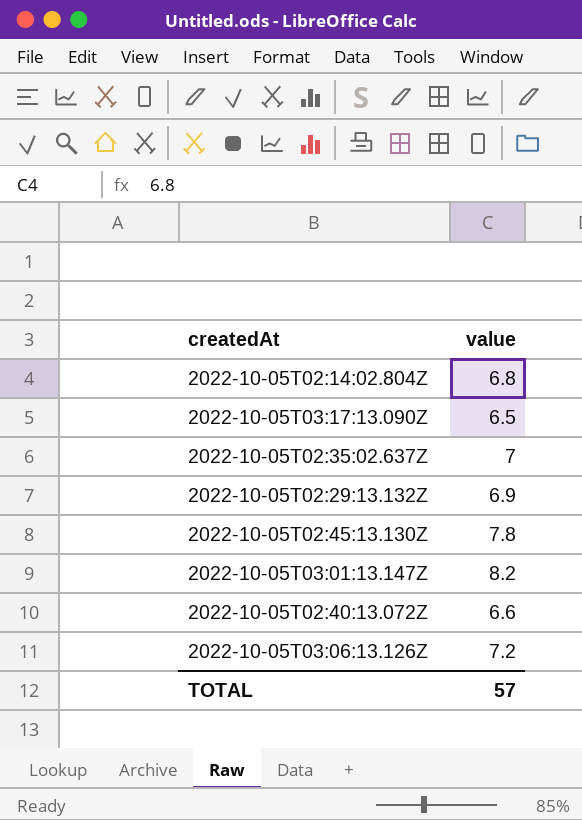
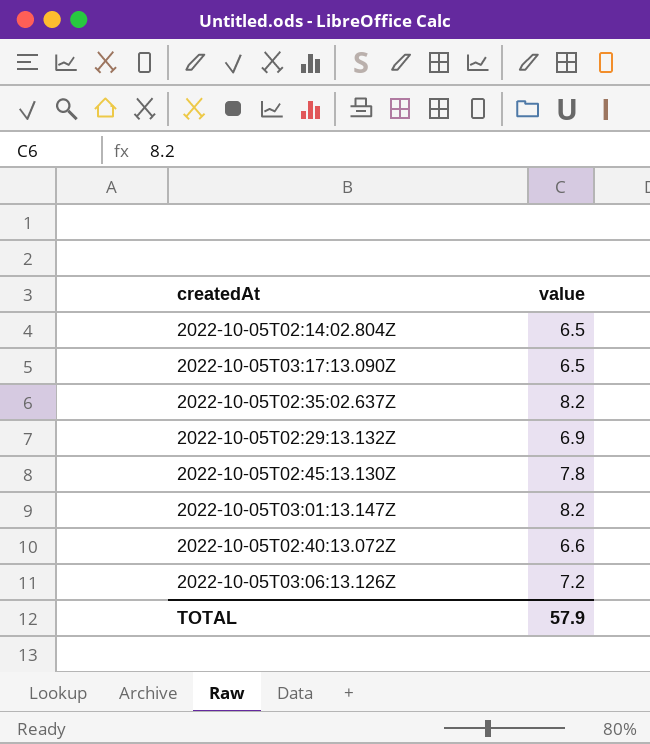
2022-10-05T02:14:02.804Z | value: 6.8 -> 6.5
2022-10-05T02:35:02.637Z | value: 7 -> 8.2
TOTAL | value: 57 -> 57.9

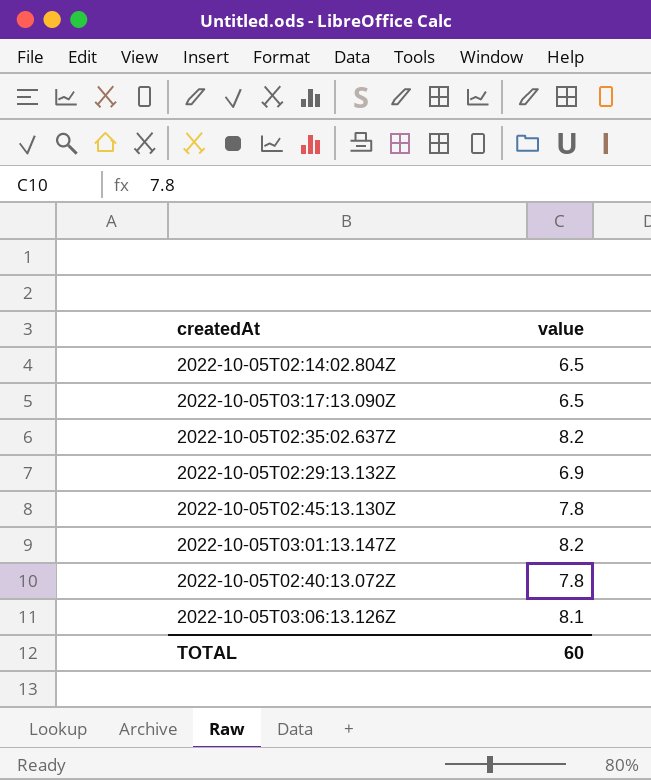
2022-10-05T02:40:13.072Z | value: 6.6 -> 7.8
2022-10-05T03:06:13.126Z | value: 7.2 -> 8.1
TOTAL | value: 57.9 -> 60

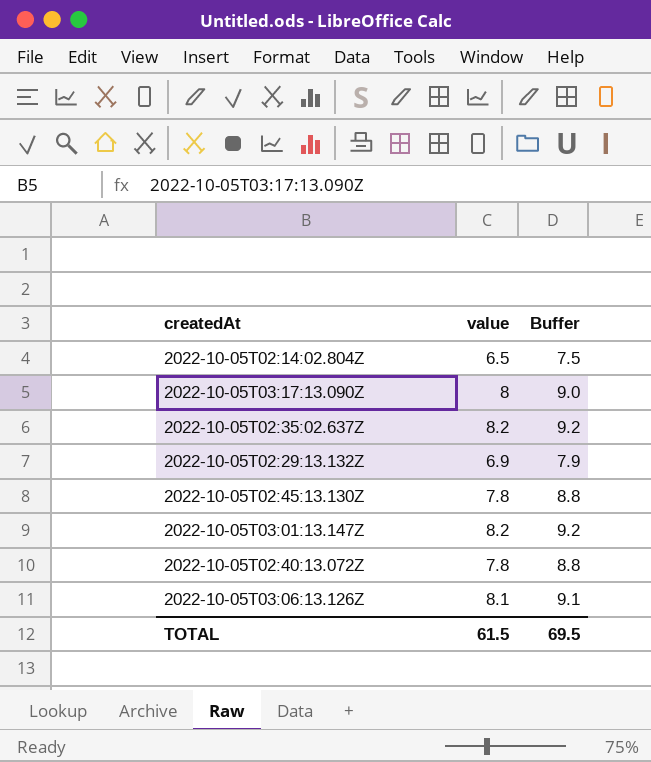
column Buffer | formula: none -> [value] + 1
2022-10-05T03:17:13.090Z | value: 6.5 -> 8
TOTAL | value: 60 -> 61.5

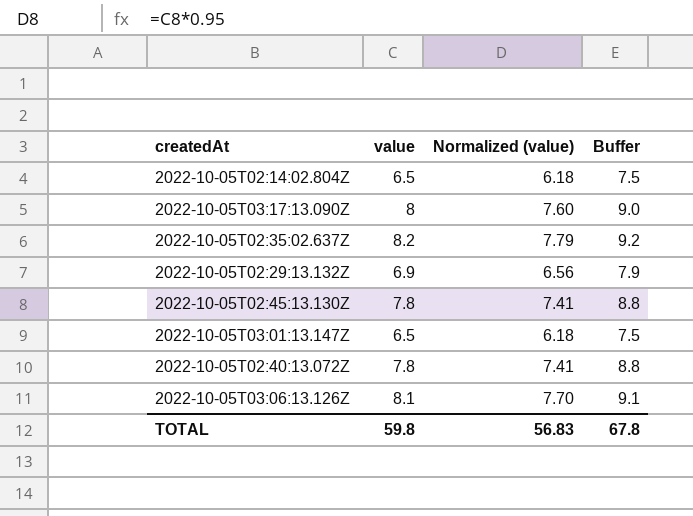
column Normalized (value) | formula: none -> [value] * 0.95
2022-10-05T03:01:13.147Z | value: 8.2 -> 6.5
2022-10-05T03:01:13.147Z | Buffer: 9.2 -> 7.5
TOTAL | value: 61.5 -> 59.8
TOTAL | Buffer: 69.5 -> 67.8

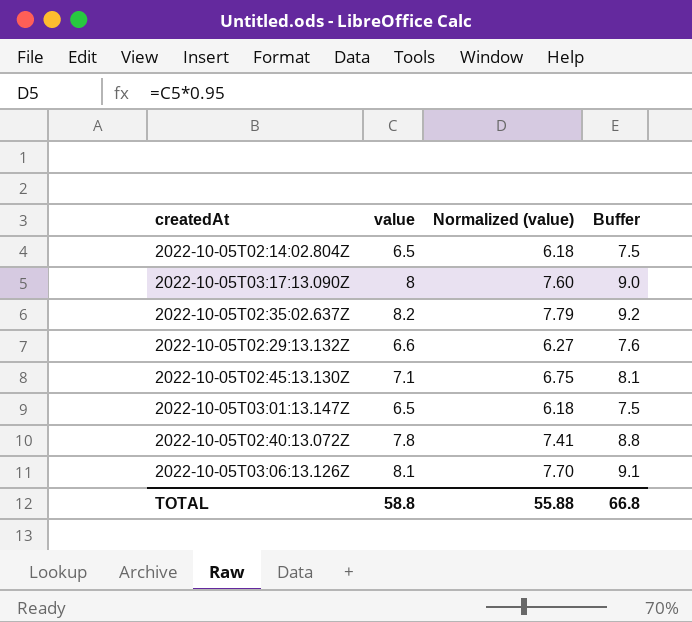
2022-10-05T02:29:13.132Z | value: 6.9 -> 6.6
2022-10-05T02:29:13.132Z | Normalized (value): 6.56 -> 6.27
2022-10-05T02:29:13.132Z | Buffer: 7.9 -> 7.6
2022-10-05T02:45:13.130Z | value: 7.8 -> 7.1
2022-10-05T02:45:13.130Z | Normalized (value): 7.41 -> 6.75
2022-10-05T02:45:13.130Z | Buffer: 8.8 -> 8.1
TOTAL | value: 59.8 -> 58.8
TOTAL | Normalized (value): 56.83 -> 55.88
TOTAL | Buffer: 67.8 -> 66.8

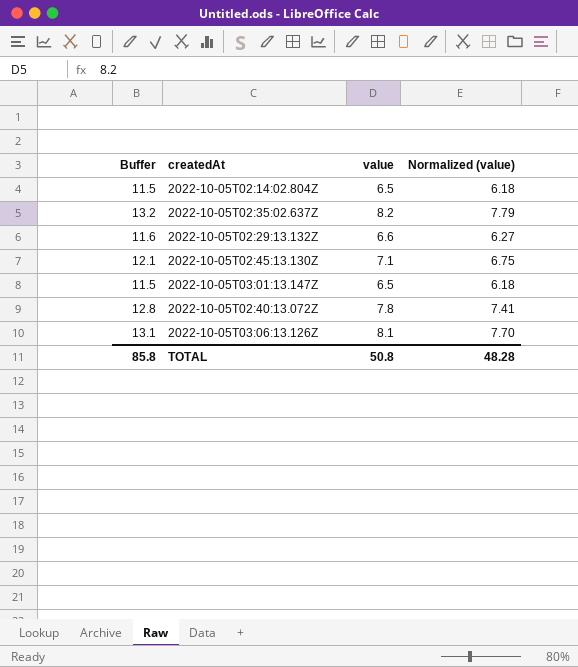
column Buffer | formula: [value] + 1 -> [value] + 5
column Buffer | position: 4 -> 1
row 2022-10-05T03:17:13.090Z: 8 | 7.60 | 9.0 -> none
TOTAL | Buffer: 66.8 -> 85.8
TOTAL | value: 58.8 -> 50.8
TOTAL | Normalized (value): 55.88 -> 48.28

